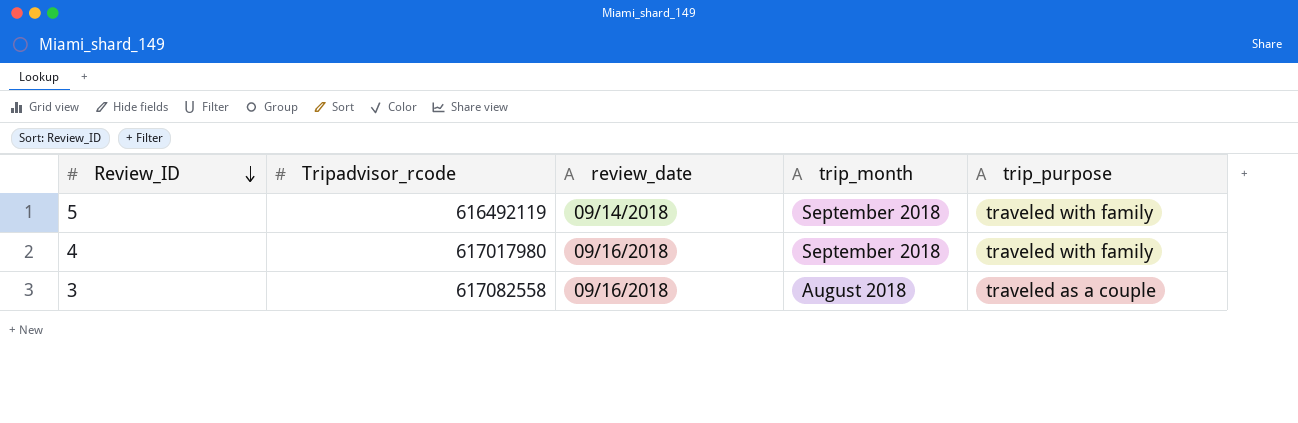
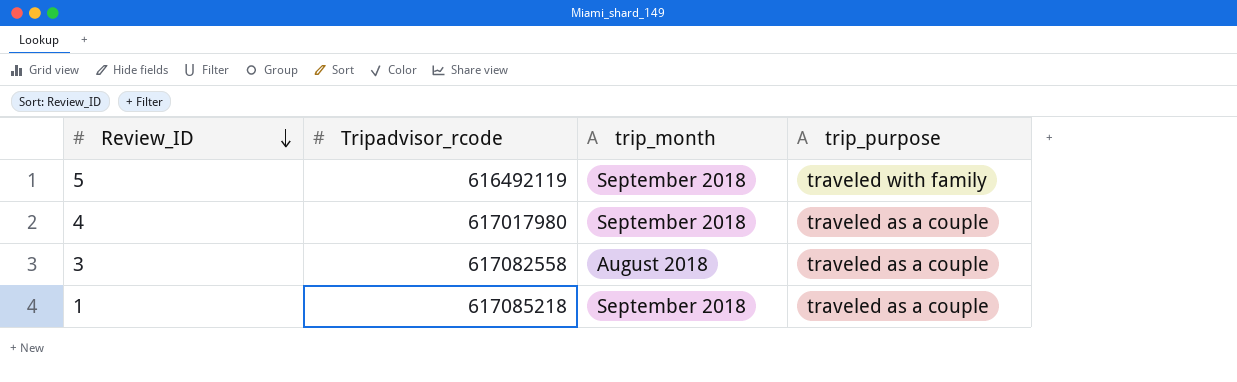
column review_date | position: 3 -> none
4 | trip_purpose: traveled with family -> traveled as a couple
row 1: none -> 617085218 | September 2018 | traveled as a couple

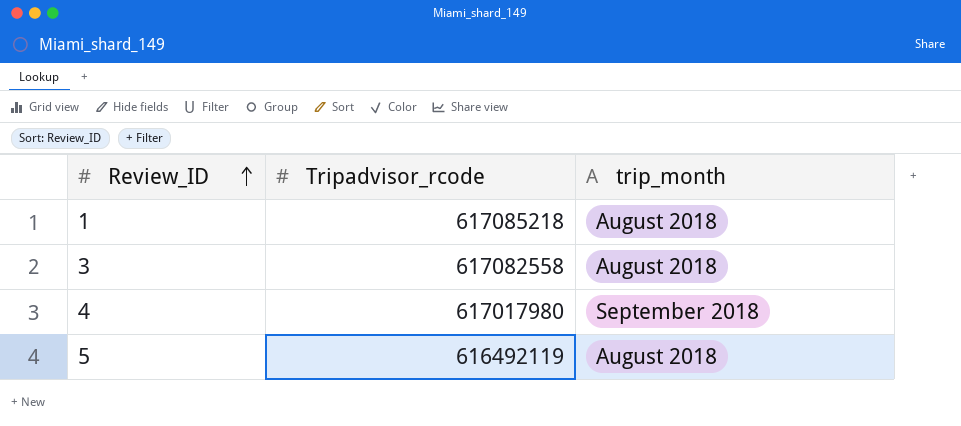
row order: Review_ID descending -> Review_ID ascending
column trip_purpose | position: 4 -> none
1 | trip_month: September 2018 -> August 2018
5 | trip_month: September 2018 -> August 2018

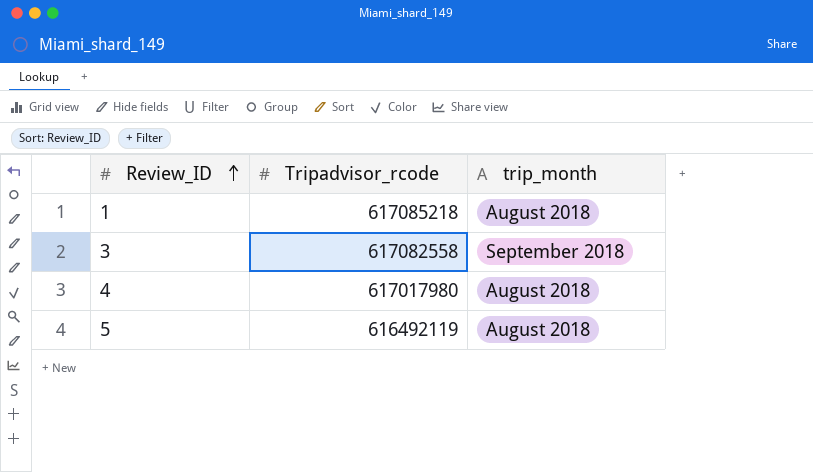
3 | trip_month: August 2018 -> September 2018
4 | trip_month: September 2018 -> August 2018

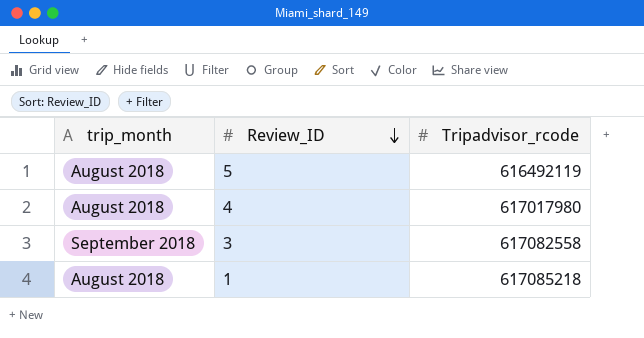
row order: Review_ID ascending -> Review_ID descending
column trip_month | position: 3 -> 1

